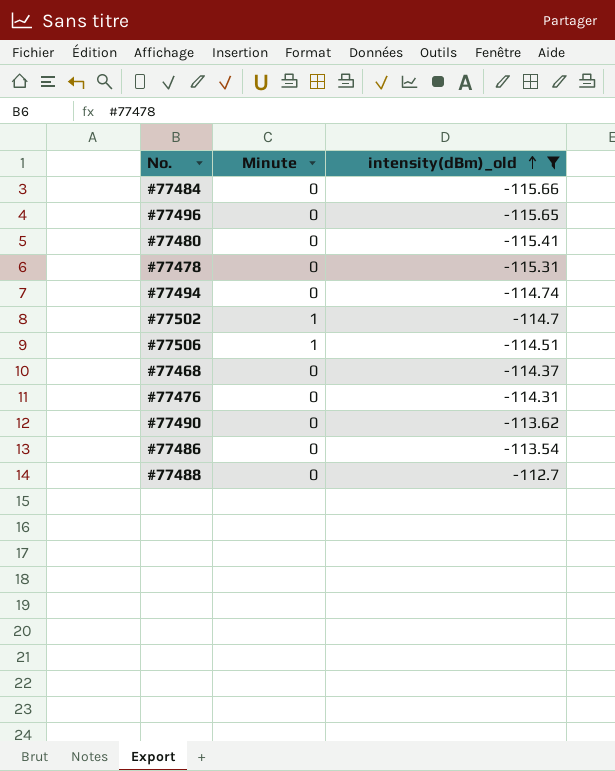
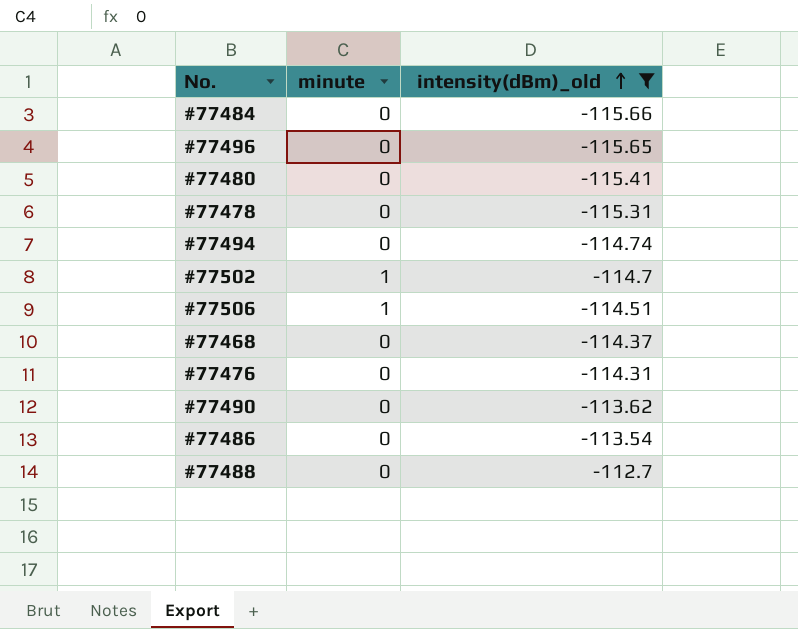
column name: Minute -> minute

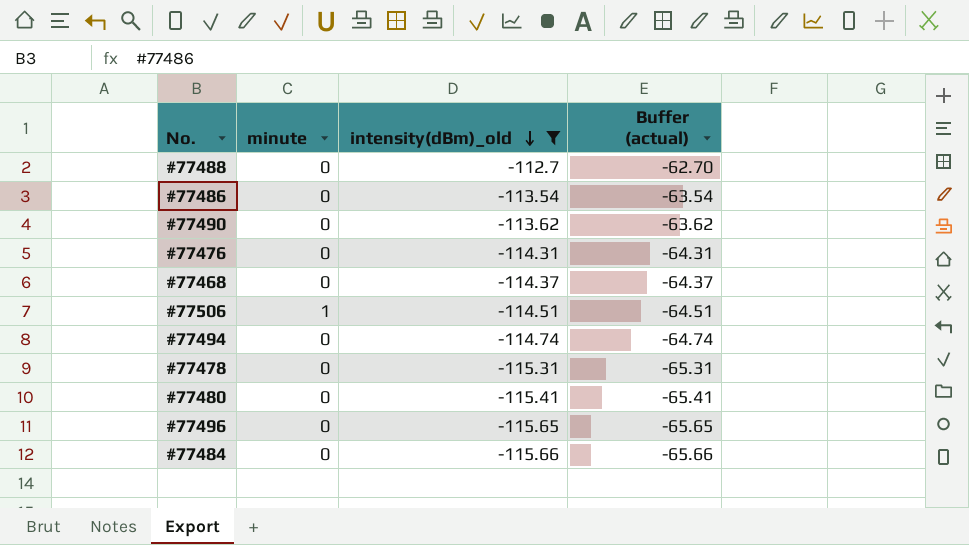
row order: intensity(dBm)_old ascending -> intensity(dBm)_old descending
column Buffer (actual) | formula: none -> [intensity(dBm)_old] + 50
row #77502: 1 | -114.7 -> none

